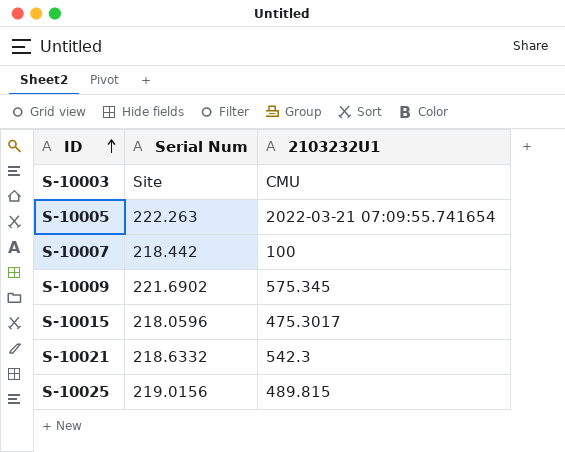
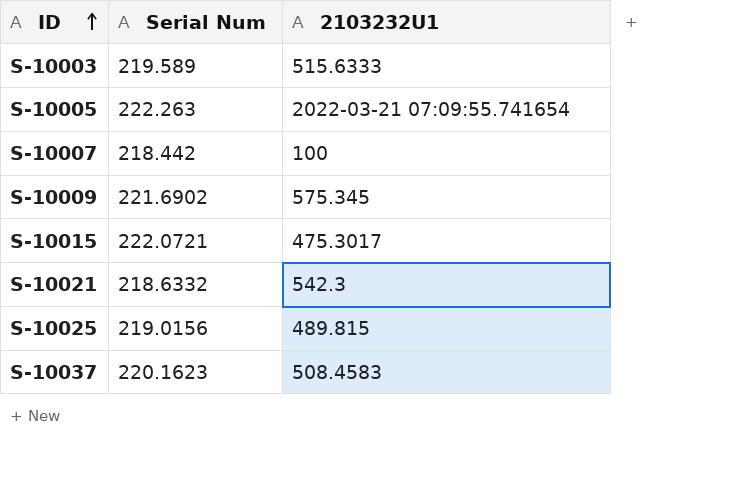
S-10003 | Serial Num: Site -> 219.589
S-10003 | 2103232U1: CMU -> 515.6333
S-10015 | Serial Num: 218.0596 -> 222.0721
row S-10037: none -> 220.1623 | 508.4583

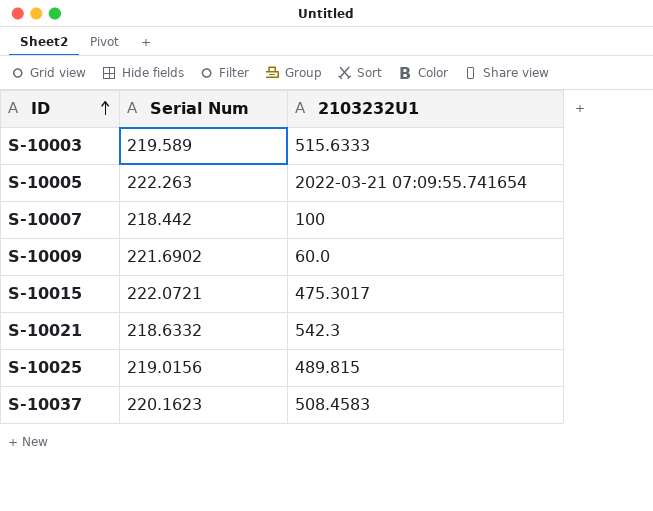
S-10009 | 2103232U1: 575.345 -> 60.0

